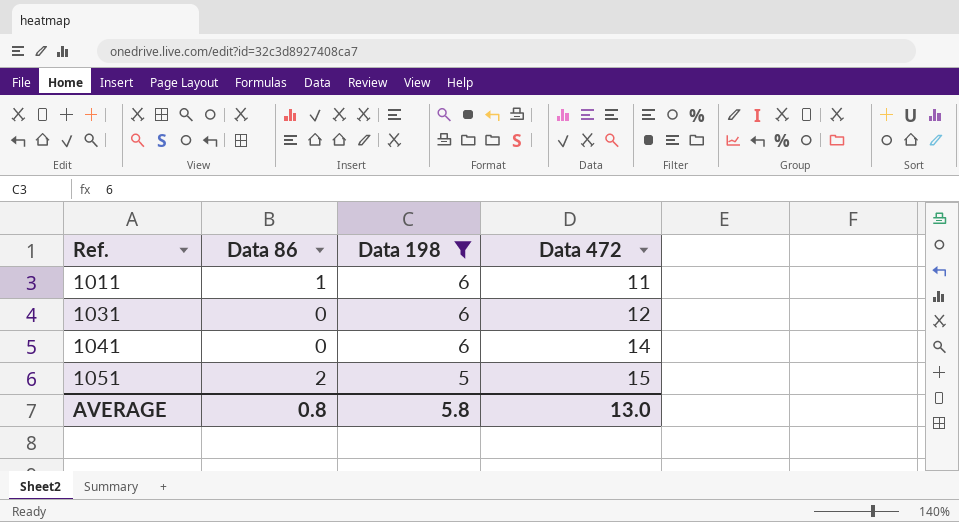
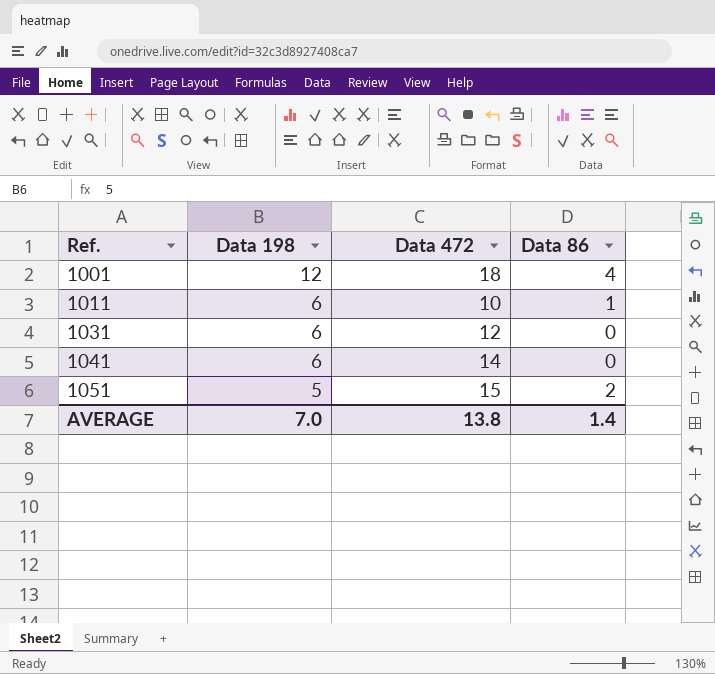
filter: Data 198 != 12 -> none
column Data 86 | position: 2 -> 4
1011 | Data 472: 11 -> 10
AVERAGE | Data 198: 5.8 -> 7.0
AVERAGE | Data 472: 13.0 -> 13.8
AVERAGE | Data 86: 0.8 -> 1.4

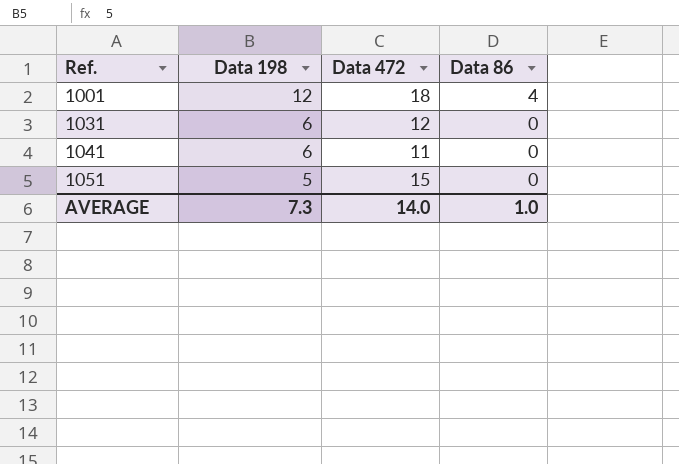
row 1011: 6 | 10 | 1 -> none
1041 | Data 472: 14 -> 11
1051 | Data 86: 2 -> 0
AVERAGE | Data 198: 7.0 -> 7.3
AVERAGE | Data 472: 13.8 -> 14.0
AVERAGE | Data 86: 1.4 -> 1.0

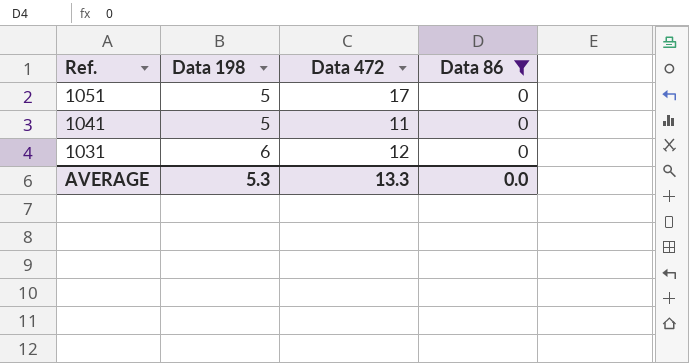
filter: none -> Data 86 = 0
row order: Ref. ascending -> Ref. descending
1051 | Data 472: 15 -> 17
1041 | Data 198: 6 -> 5
AVERAGE | Data 198: 7.3 -> 5.3
AVERAGE | Data 472: 14.0 -> 13.3
AVERAGE | Data 86: 1.0 -> 0.0

